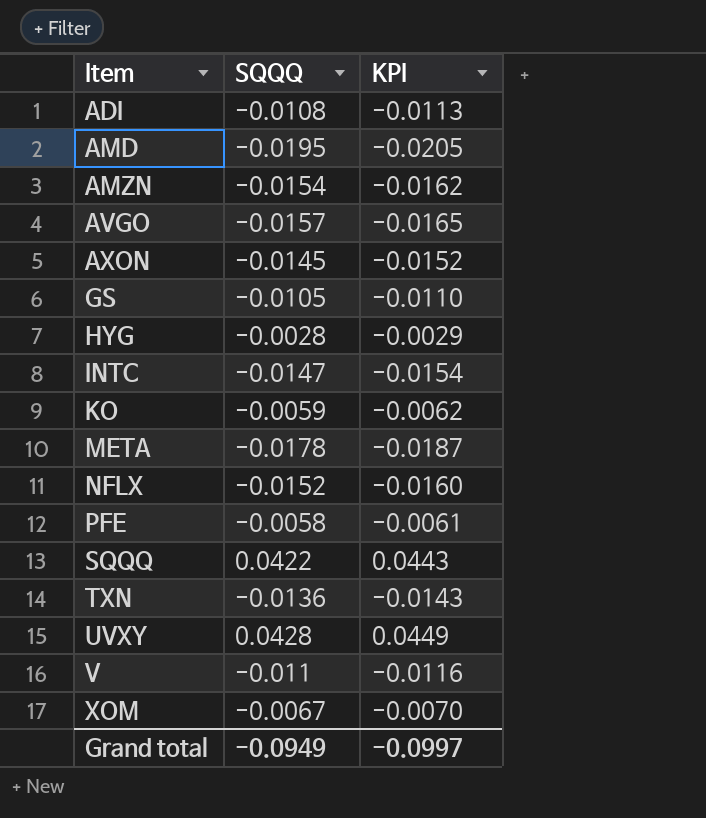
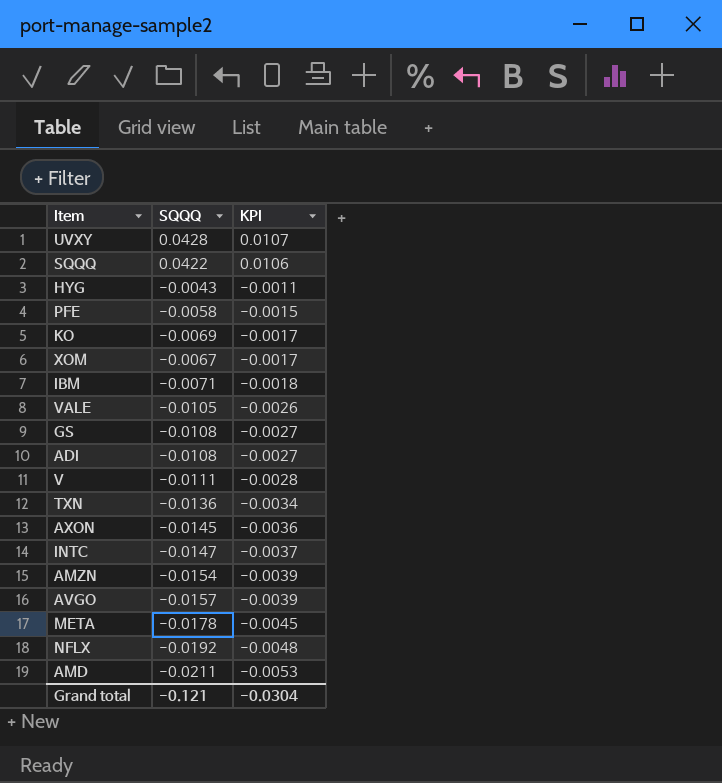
row order: Item ascending -> KPI descending
column KPI | formula: [SQQQ] * 1.05 -> [SQQQ] * 0.25
HYG | SQQQ: -0.0028 -> -0.0043
KO | SQQQ: -0.0059 -> -0.0069
row IBM: none -> -0.0071 | -0.0018
row VALE: none -> -0.0105 | -0.0026
GS | SQQQ: -0.0105 -> -0.0108
V | SQQQ: -0.011 -> -0.0111
NFLX | SQQQ: -0.0152 -> -0.0192
AMD | SQQQ: -0.0195 -> -0.0211
Grand total | SQQQ: -0.0949 -> -0.121
Grand total | KPI: -0.0997 -> -0.0304

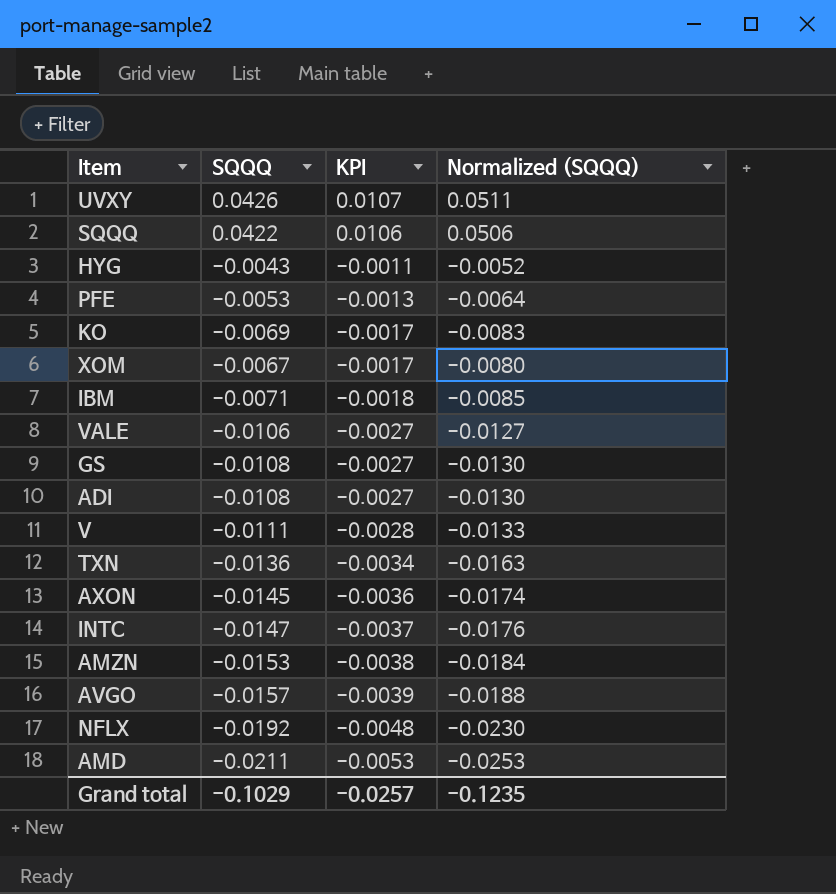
column Normalized (SQQQ) | formula: none -> [SQQQ] * 1.2
row META: -0.0178 | -0.0045 -> none
UVXY | SQQQ: 0.0428 -> 0.0426
PFE | SQQQ: -0.0058 -> -0.0053
PFE | KPI: -0.0015 -> -0.0013
VALE | SQQQ: -0.0105 -> -0.0106
VALE | KPI: -0.0026 -> -0.0027
AMZN | SQQQ: -0.0154 -> -0.0153
AMZN | KPI: -0.0039 -> -0.0038
Grand total | SQQQ: -0.121 -> -0.1029
Grand total | KPI: -0.0304 -> -0.0257

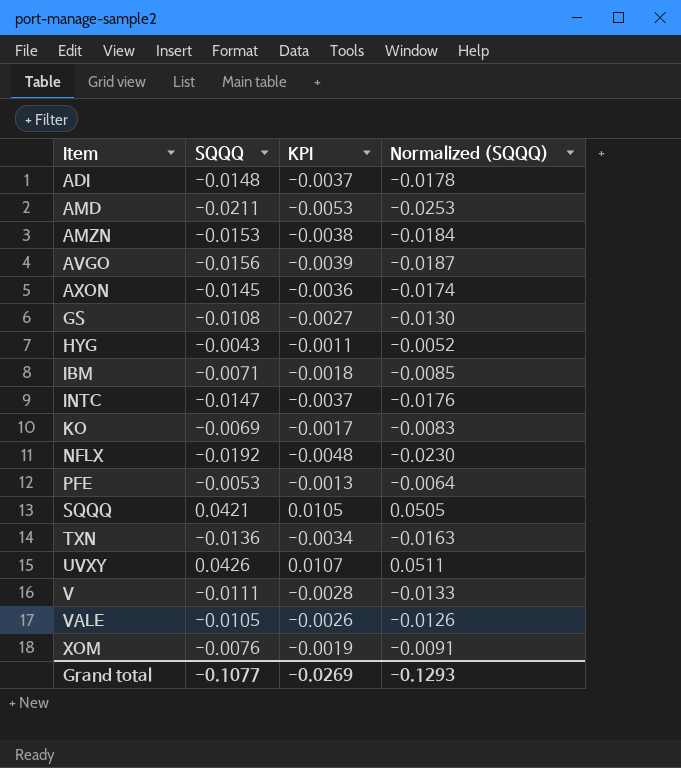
row order: KPI descending -> Item ascending
ADI | SQQQ: -0.0108 -> -0.0148
ADI | KPI: -0.0027 -> -0.0037
ADI | Normalized (SQQQ): -0.0130 -> -0.0178
AVGO | SQQQ: -0.0157 -> -0.0156
AVGO | Normalized (SQQQ): -0.0188 -> -0.0187
SQQQ | SQQQ: 0.0422 -> 0.0421
SQQQ | KPI: 0.0106 -> 0.0105
SQQQ | Normalized (SQQQ): 0.0506 -> 0.0505
VALE | SQQQ: -0.0106 -> -0.0105
VALE | KPI: -0.0027 -> -0.0026
VALE | Normalized (SQQQ): -0.0127 -> -0.0126
XOM | SQQQ: -0.0067 -> -0.0076
XOM | KPI: -0.0017 -> -0.0019
XOM | Normalized (SQQQ): -0.0080 -> -0.0091
Grand total | SQQQ: -0.1029 -> -0.1077
Grand total | KPI: -0.0257 -> -0.0269
Grand total | Normalized (SQQQ): -0.1235 -> -0.1293

